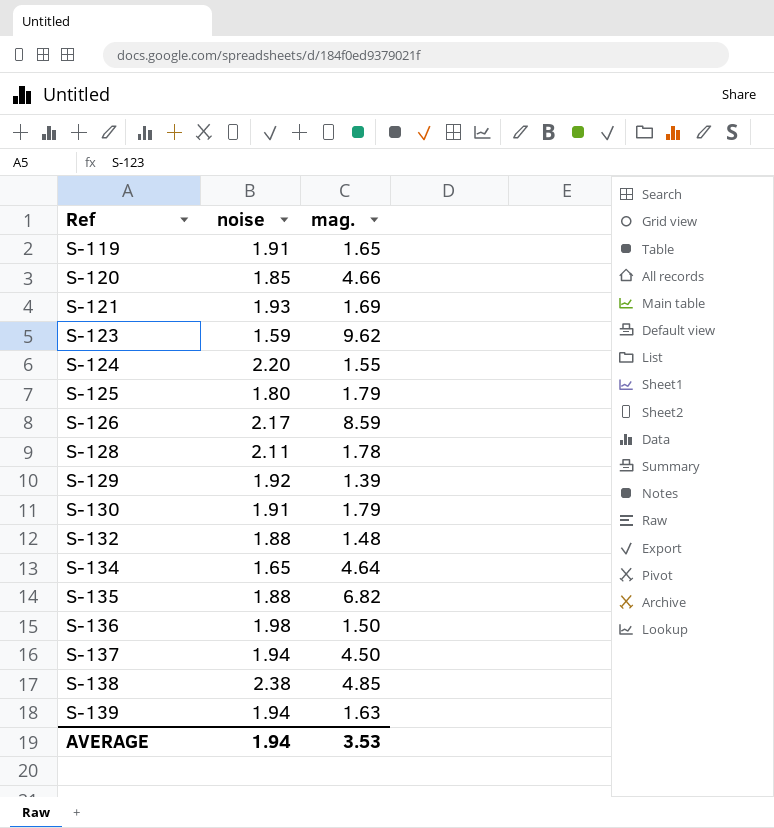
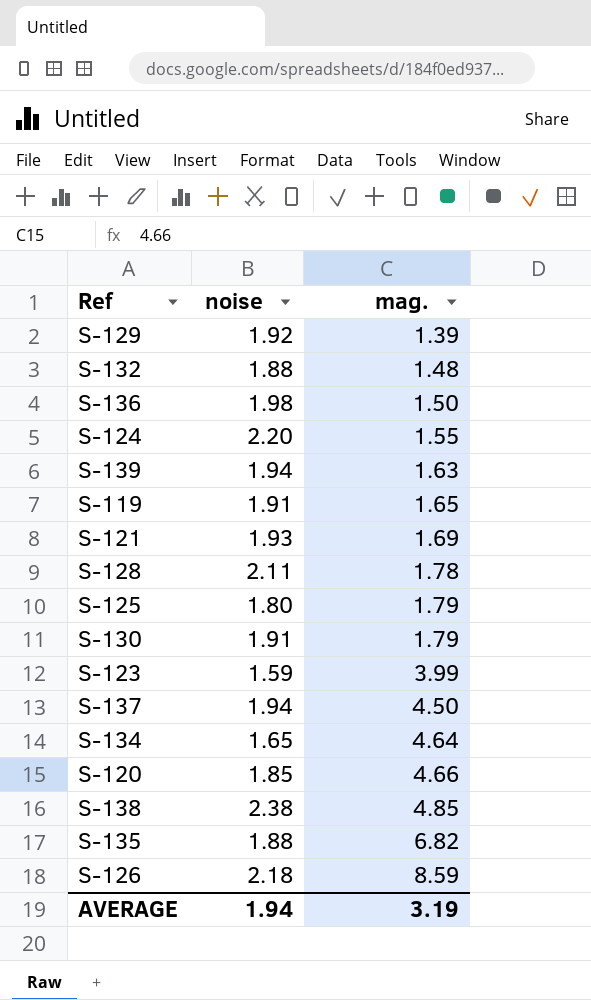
row order: Ref ascending -> mag. ascending
S-123 | mag.: 9.62 -> 3.99
S-126 | noise: 2.17 -> 2.18
AVERAGE | mag.: 3.53 -> 3.19

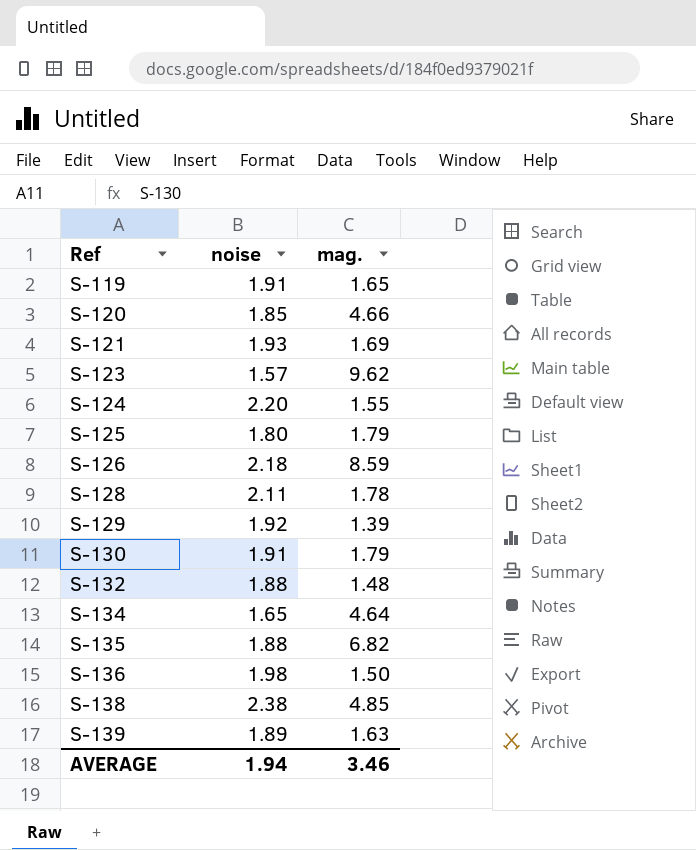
row order: mag. ascending -> Ref ascending
row S-137: 1.94 | 4.50 -> none
S-123 | noise: 1.59 -> 1.57
S-123 | mag.: 3.99 -> 9.62
S-139 | noise: 1.94 -> 1.89
AVERAGE | mag.: 3.19 -> 3.46

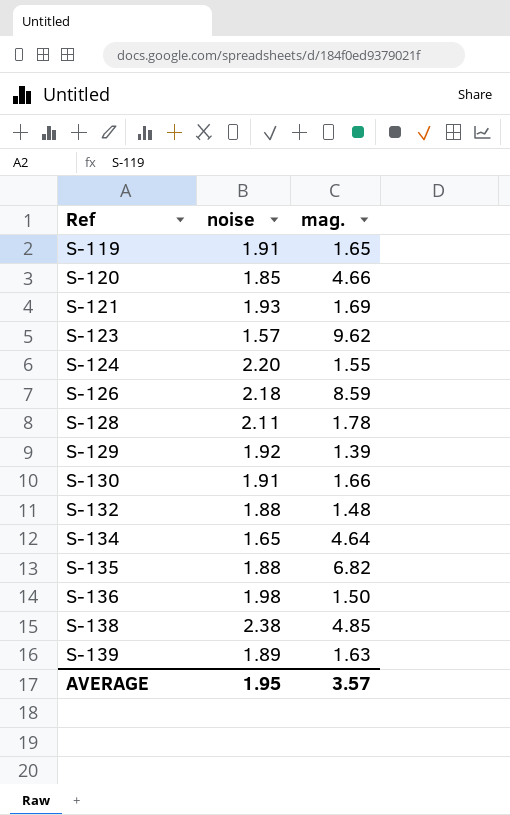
row S-125: 1.80 | 1.79 -> none
S-130 | mag.: 1.79 -> 1.66
AVERAGE | noise: 1.94 -> 1.95
AVERAGE | mag.: 3.46 -> 3.57

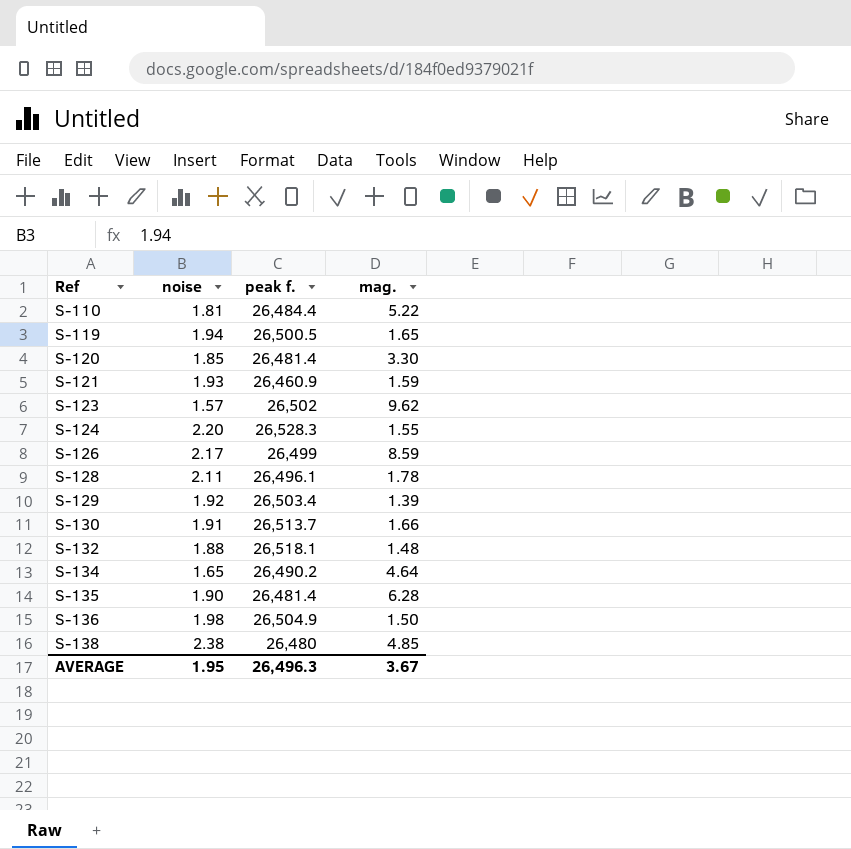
column peak f. | position: none -> 3
row S-139: 1.89 | 1.63 -> none
row S-110: none -> 1.81 | 26,484.4 | 5.22
S-119 | noise: 1.91 -> 1.94
S-120 | mag.: 4.66 -> 3.30
S-121 | mag.: 1.69 -> 1.59
S-126 | noise: 2.18 -> 2.17
S-135 | noise: 1.88 -> 1.90
S-135 | mag.: 6.82 -> 6.28
AVERAGE | mag.: 3.57 -> 3.67

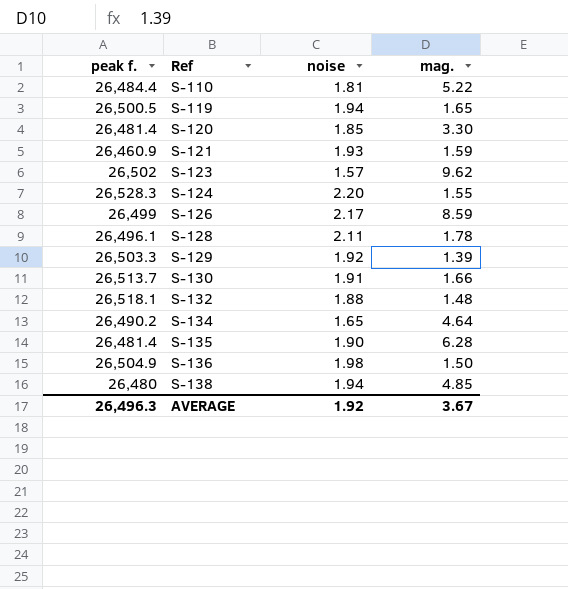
column peak f. | position: 3 -> 1
S-129 | peak f.: 26,503.4 -> 26,503.3
S-138 | noise: 2.38 -> 1.94
AVERAGE | noise: 1.95 -> 1.92

